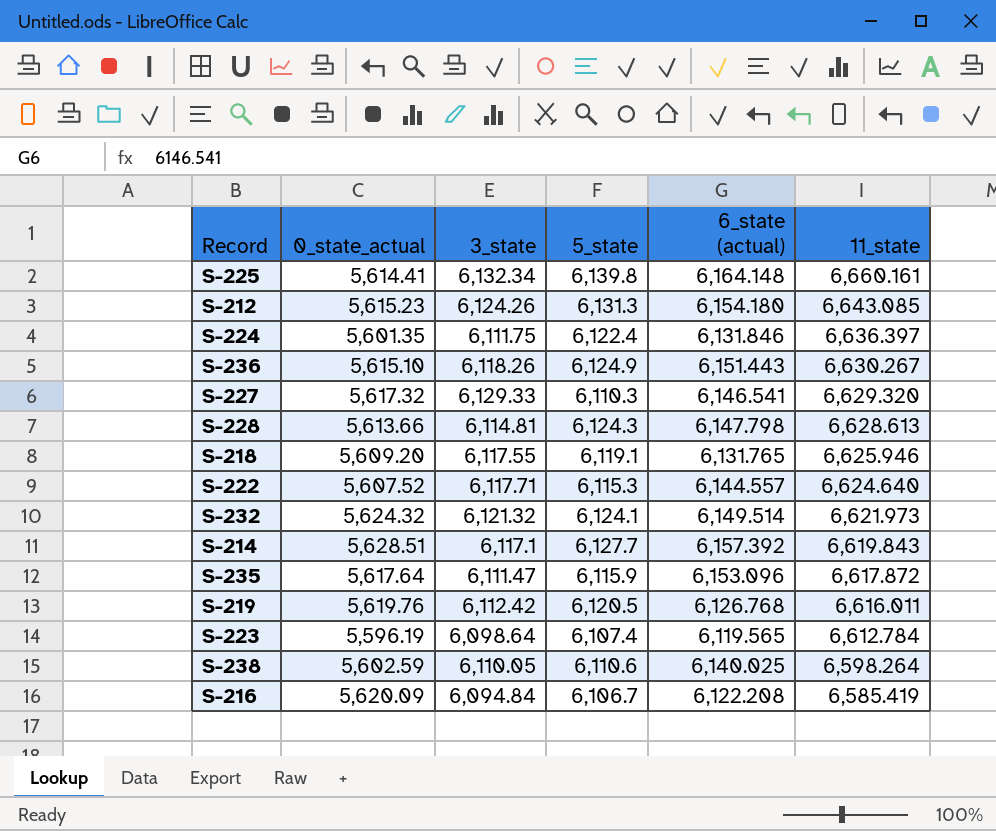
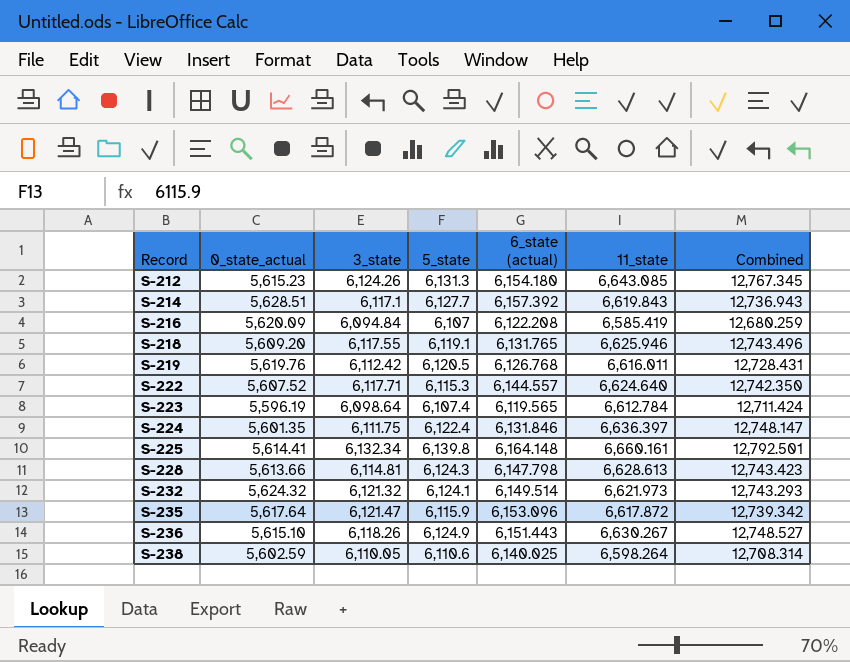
row order: 11_state descending -> Record ascending
column Combined | formula: none -> [3_state] + [11_state]
row S-227: 5,617.32 | 6,129.33 | 6,110.3 | 6,146.541 | 6,629.320 -> none
S-216 | 5_state: 6,106.7 -> 6,107
S-235 | 3_state: 6,111.47 -> 6,121.47

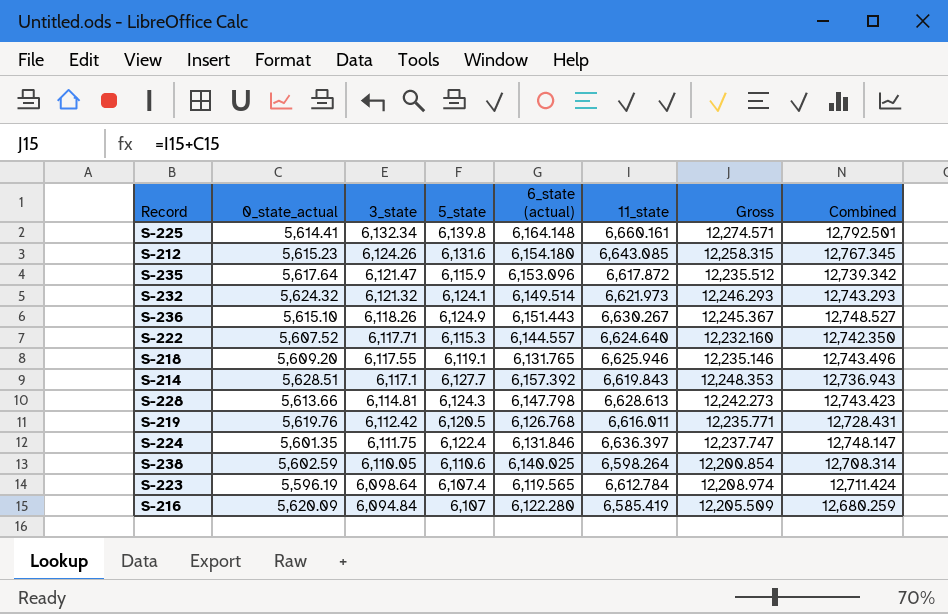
row order: Record ascending -> 3_state descending
column Gross | formula: none -> [0_state_actual] + [11_state]
S-212 | 5_state: 6,131.3 -> 6,131.6
S-216 | 6_state (actual): 6,122.208 -> 6,122.280

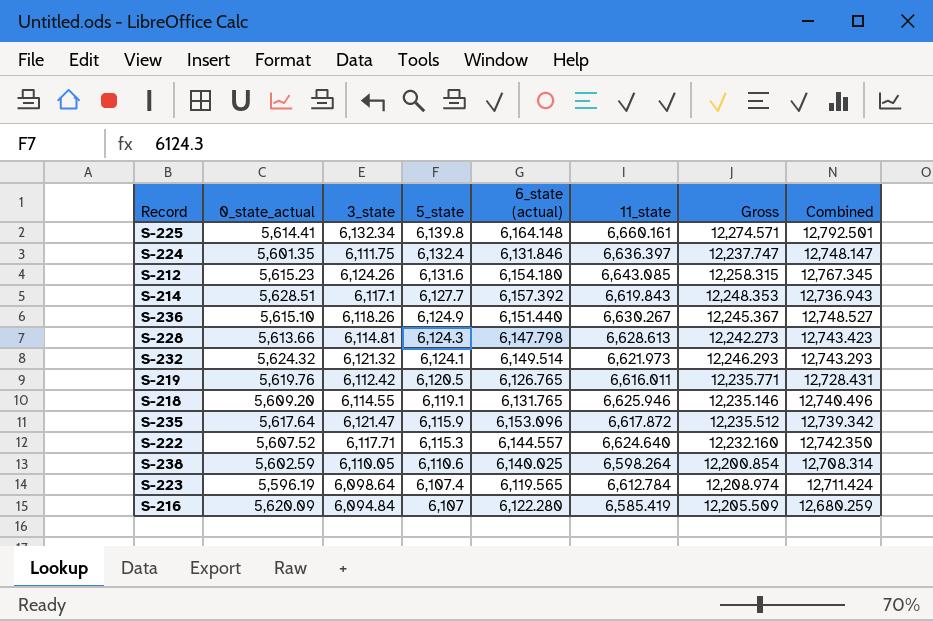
row order: 3_state descending -> 5_state descending
S-224 | 5_state: 6,122.4 -> 6,132.4
S-236 | 6_state (actual): 6,151.443 -> 6,151.440
S-219 | 6_state (actual): 6,126.768 -> 6,126.765
S-218 | 3_state: 6,117.55 -> 6,114.55
S-218 | Combined: 12,743.496 -> 12,740.496

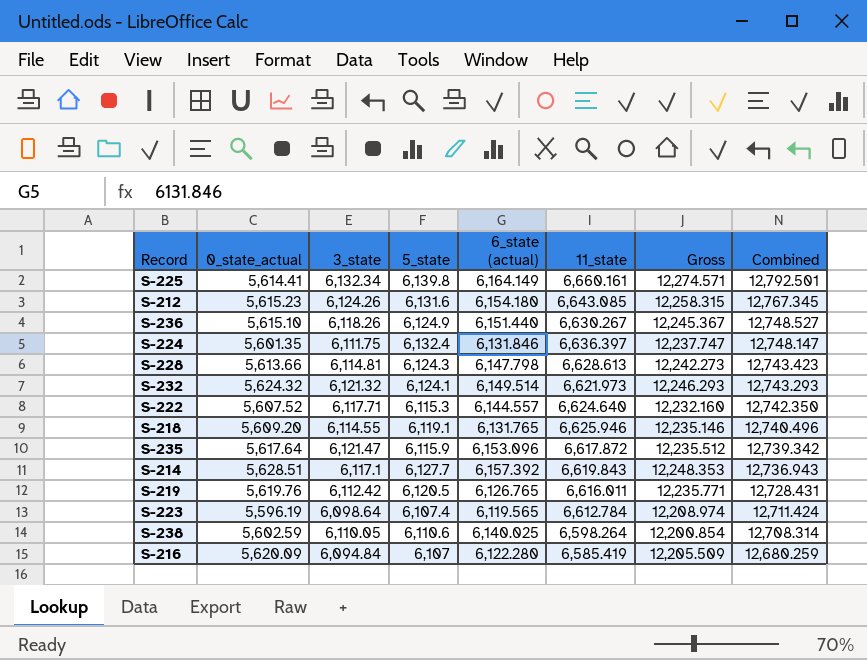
row order: 5_state descending -> Combined descending
S-225 | 6_state (actual): 6,164.148 -> 6,164.149

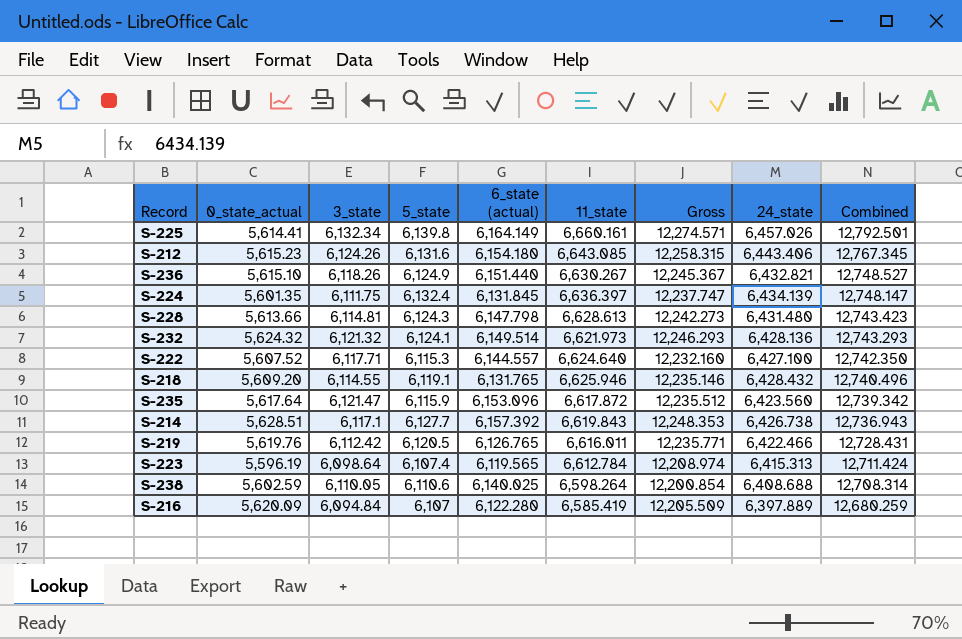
column 24_state | position: none -> 8
S-224 | 6_state (actual): 6,131.846 -> 6,131.845

